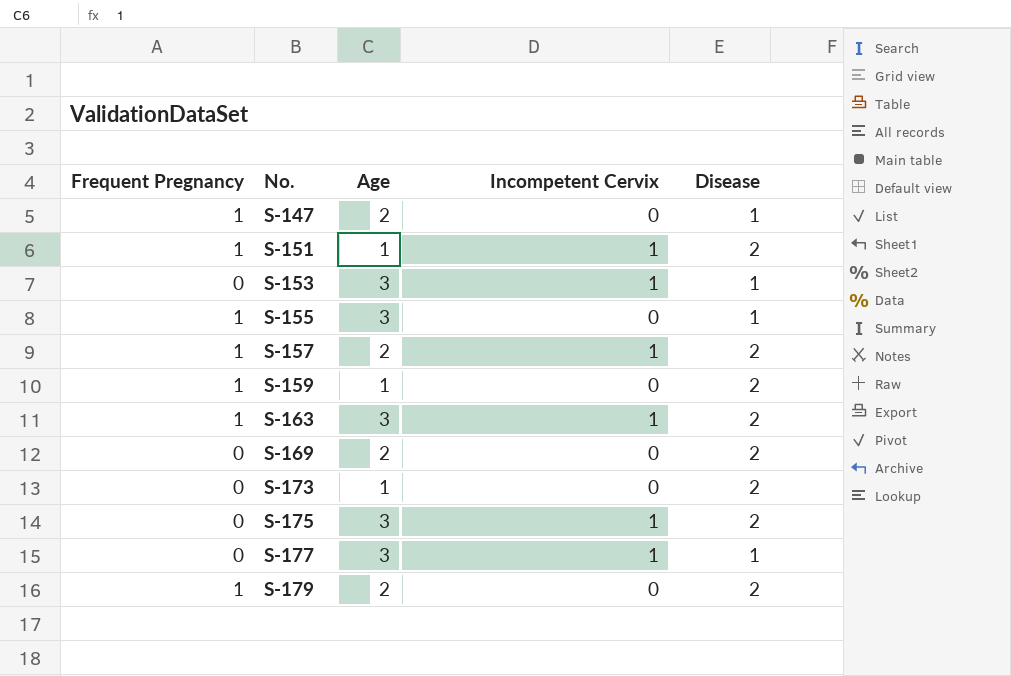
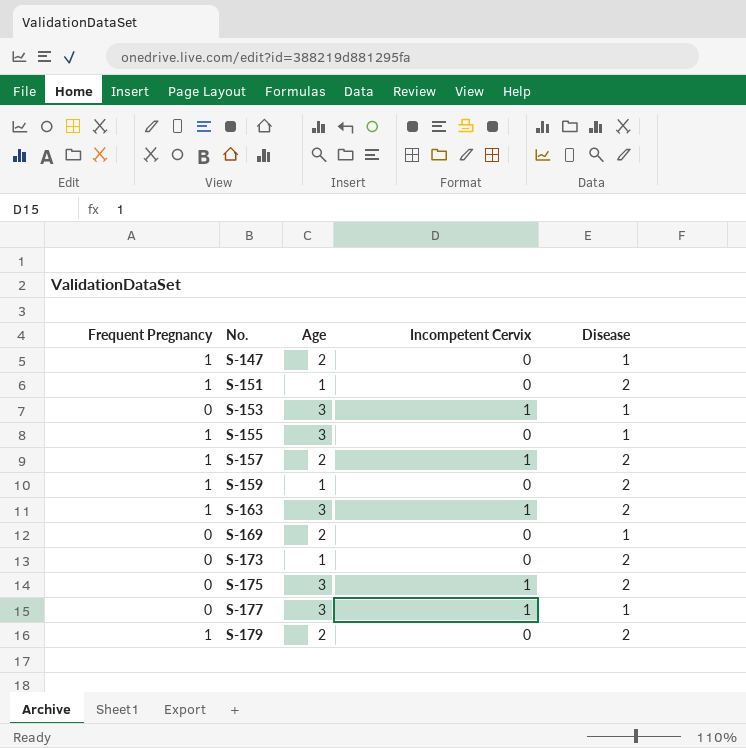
S-151 | Incompetent Cervix: 1 -> 0
S-169 | Disease: 2 -> 1

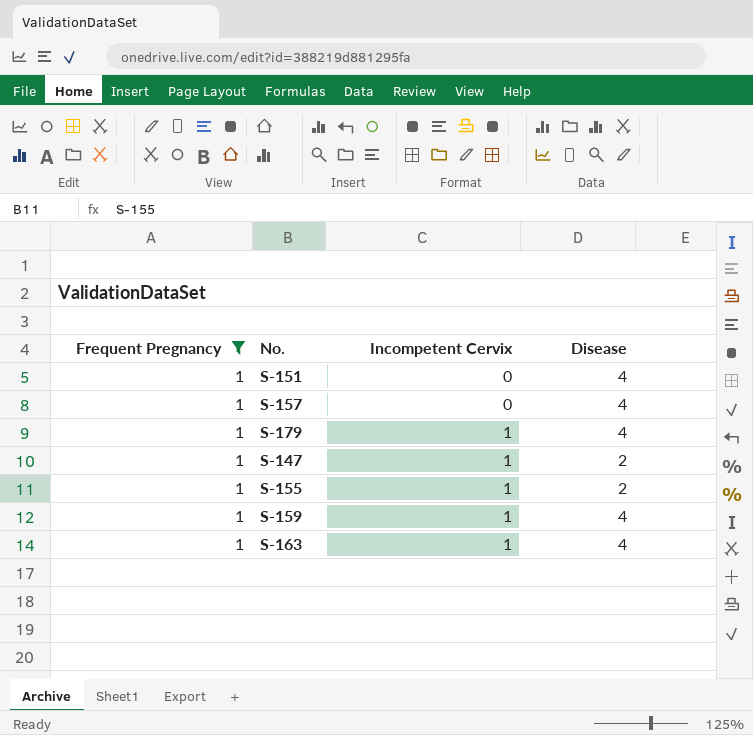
filter: none -> Frequent Pregnancy = 1
row order: No. ascending -> Incompetent Cervix ascending
column Age | position: 3 -> none
S-151 | Disease: 2 -> 4
S-157 | Incompetent Cervix: 1 -> 0
S-157 | Disease: 2 -> 4
S-179 | Incompetent Cervix: 0 -> 1
S-179 | Disease: 2 -> 4
S-147 | Incompetent Cervix: 0 -> 1
S-147 | Disease: 1 -> 2
S-155 | Incompetent Cervix: 0 -> 1
S-155 | Disease: 1 -> 2
S-159 | Incompetent Cervix: 0 -> 1
S-159 | Disease: 2 -> 4
S-163 | Disease: 2 -> 4

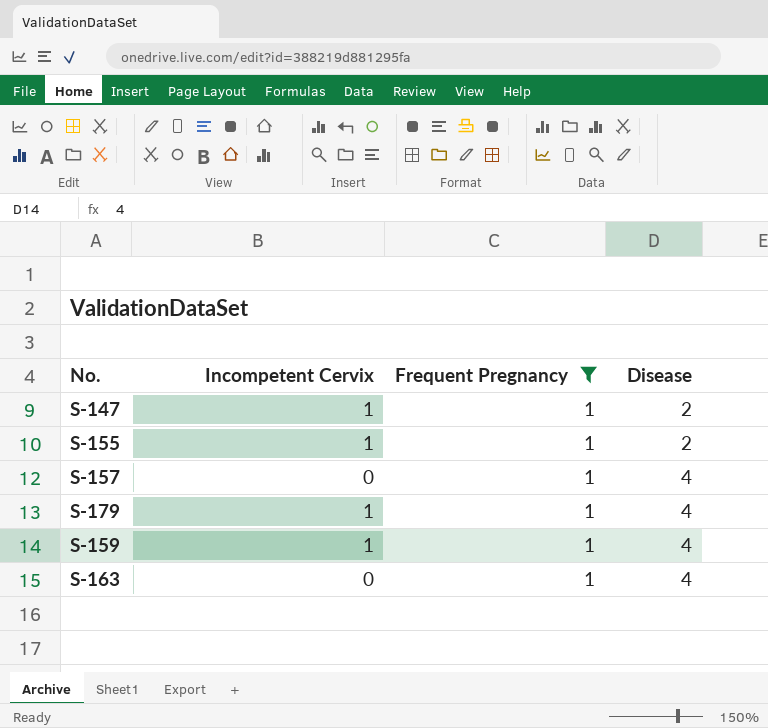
row order: Incompetent Cervix ascending -> Disease ascending
column Frequent Pregnancy | position: 1 -> 3
row S-151: 1 | 0 | 4 -> none
S-163 | Incompetent Cervix: 1 -> 0

